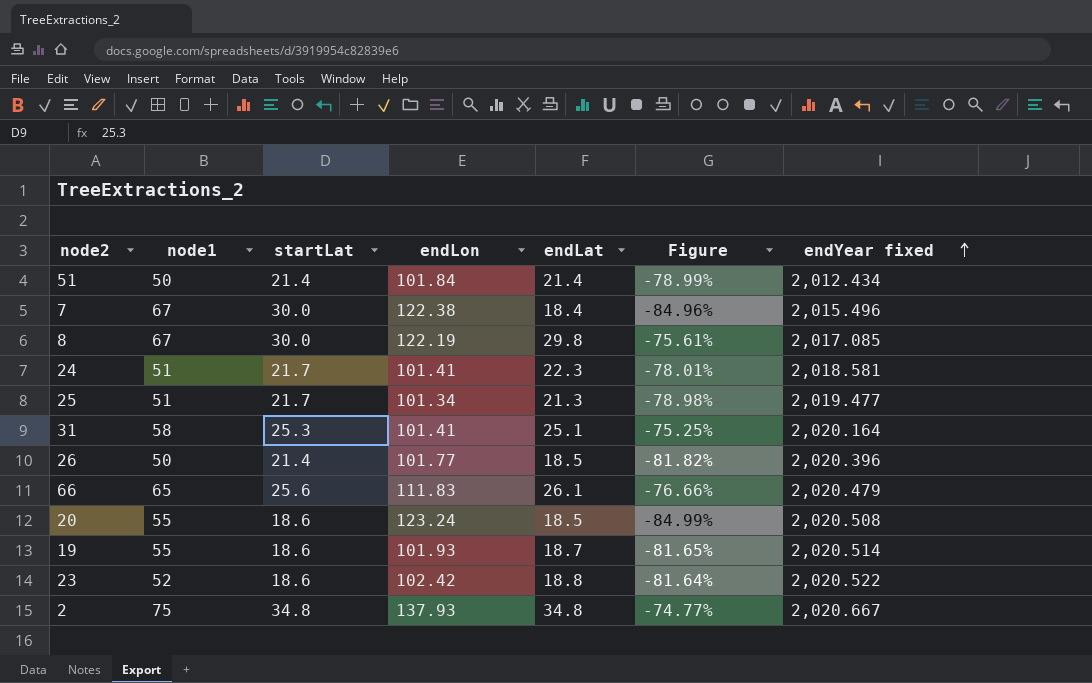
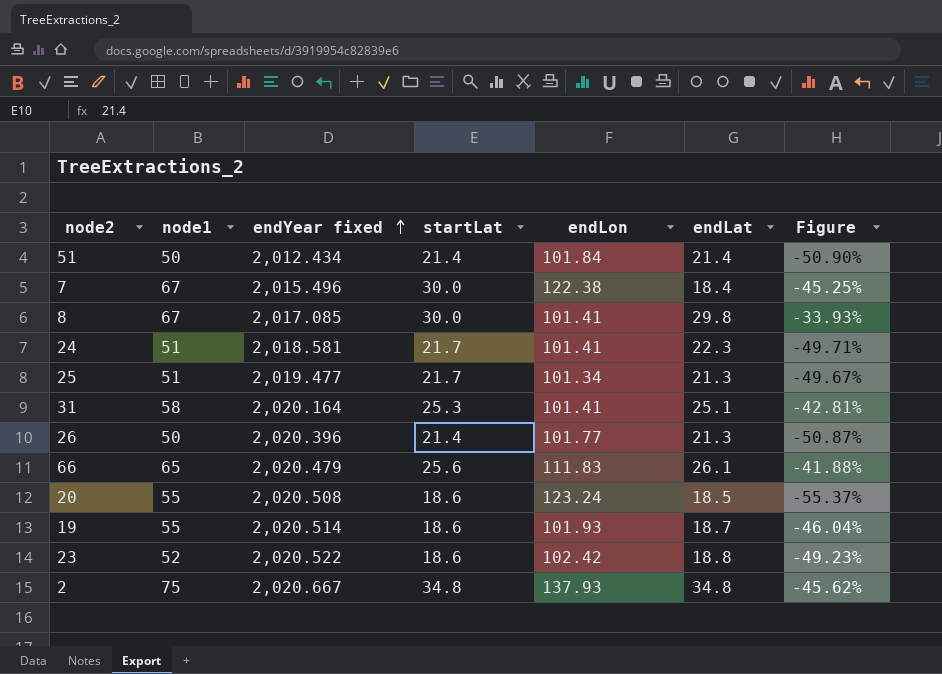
column endYear fixed | position: 7 -> 3
column Figure | formula: ([endLat] - [endLon]) / [endLon] -> ([node1] - [endLon]) / [endLon]
8 | endLon: 122.19 -> 101.41
26 | endLat: 18.5 -> 21.3

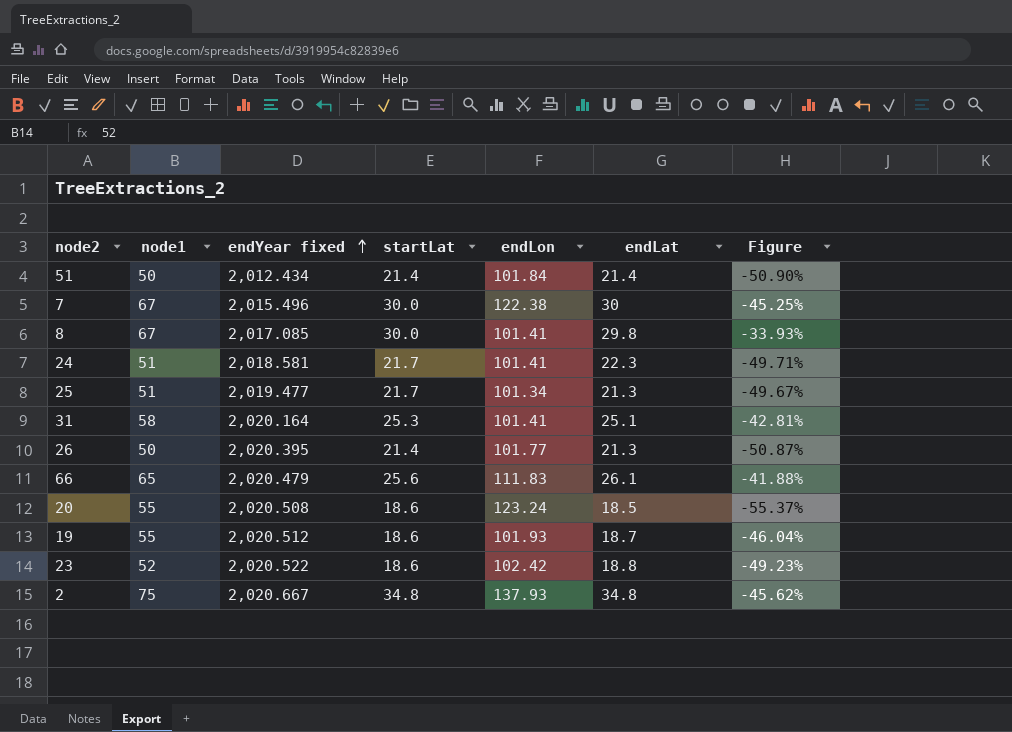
7 | endLat: 18.4 -> 30
26 | endYear fixed: 2,020.396 -> 2,020.395
19 | endYear fixed: 2,020.514 -> 2,020.512

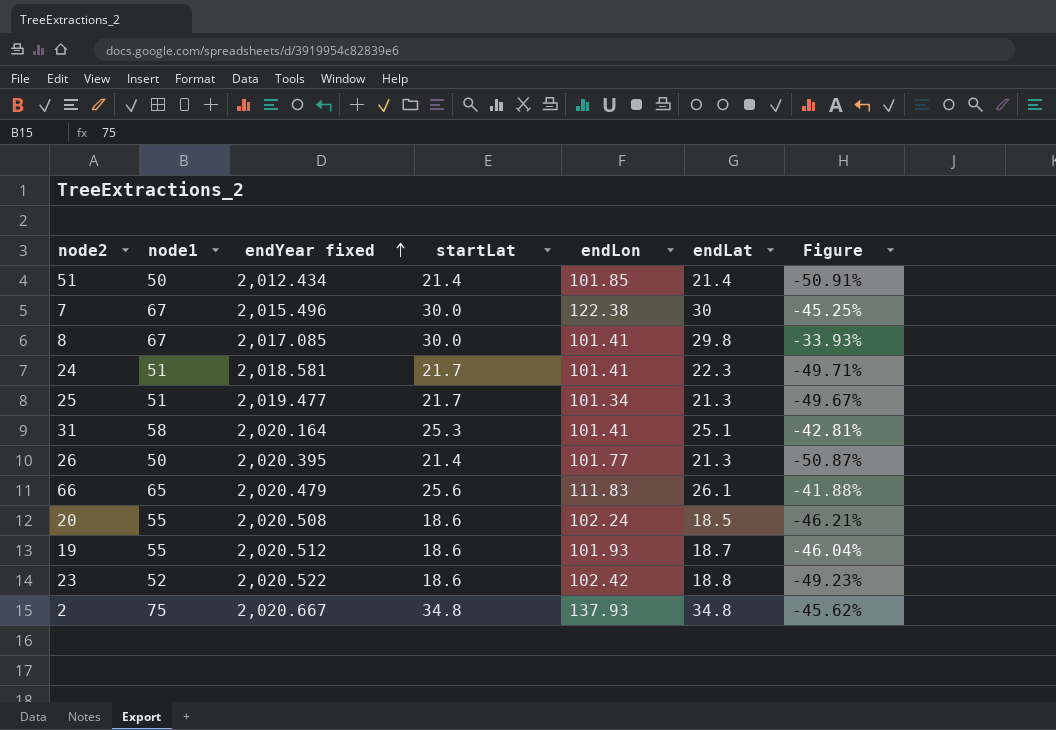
51 | endLon: 101.84 -> 101.85
51 | Figure: -50.90% -> -50.91%
20 | endLon: 123.24 -> 102.24
20 | Figure: -55.37% -> -46.21%

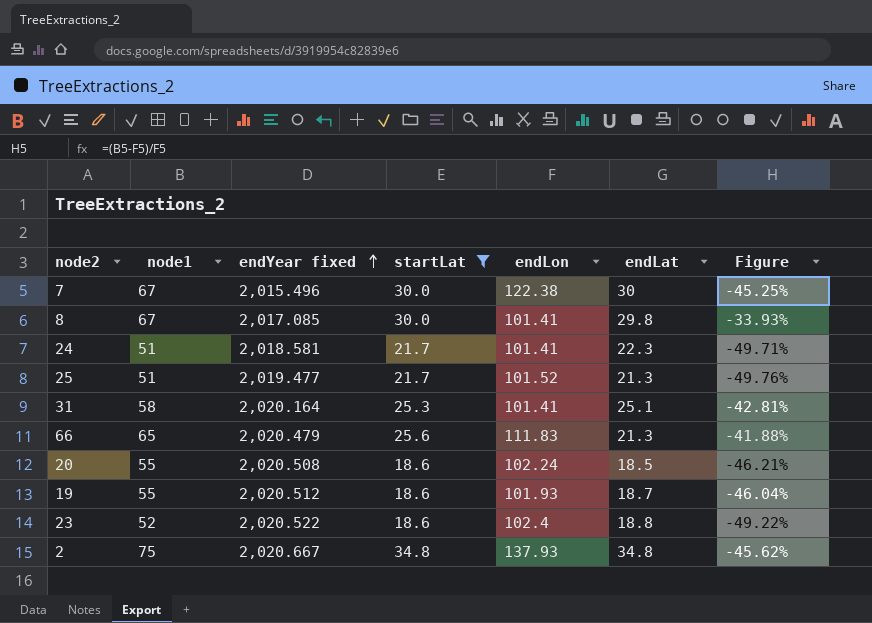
filter: none -> startLat != 21.4
25 | endLon: 101.34 -> 101.52
25 | Figure: -49.67% -> -49.76%
66 | endLat: 26.1 -> 21.3
23 | endLon: 102.42 -> 102.4
23 | Figure: -49.23% -> -49.22%

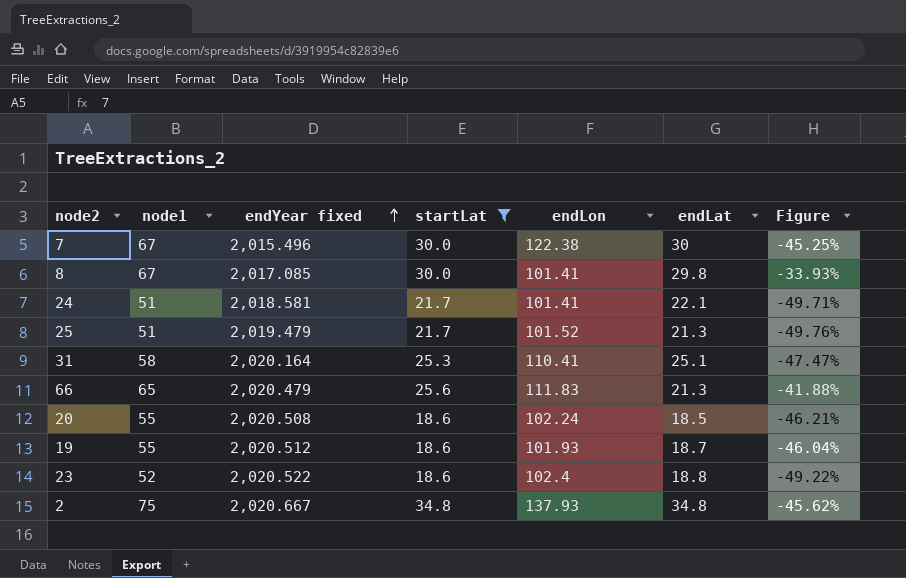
24 | endLat: 22.3 -> 22.1
25 | endYear fixed: 2,019.477 -> 2,019.479
31 | endLon: 101.41 -> 110.41
31 | Figure: -42.81% -> -47.47%

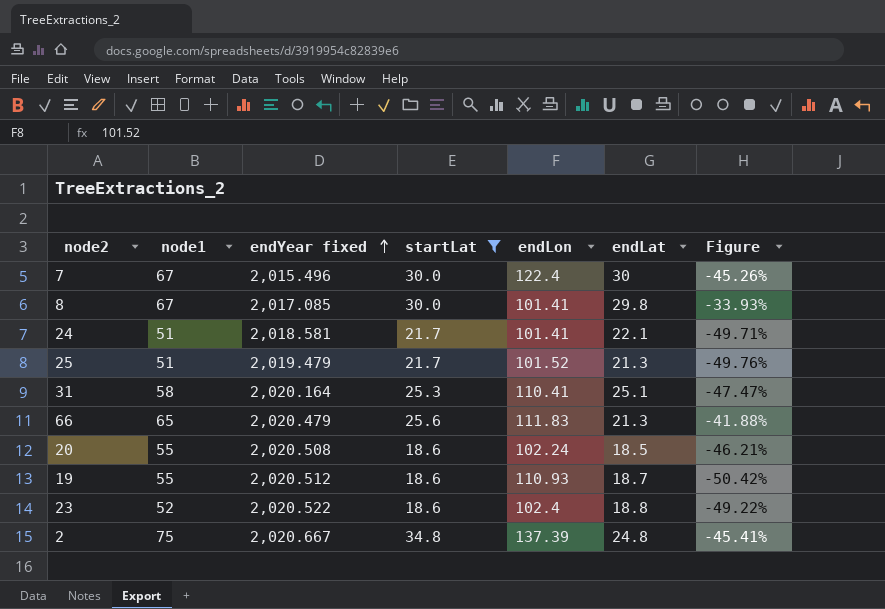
7 | endLon: 122.38 -> 122.4
7 | Figure: -45.25% -> -45.26%
19 | endLon: 101.93 -> 110.93
19 | Figure: -46.04% -> -50.42%
2 | endLon: 137.93 -> 137.39
2 | endLat: 34.8 -> 24.8
2 | Figure: -45.62% -> -45.41%

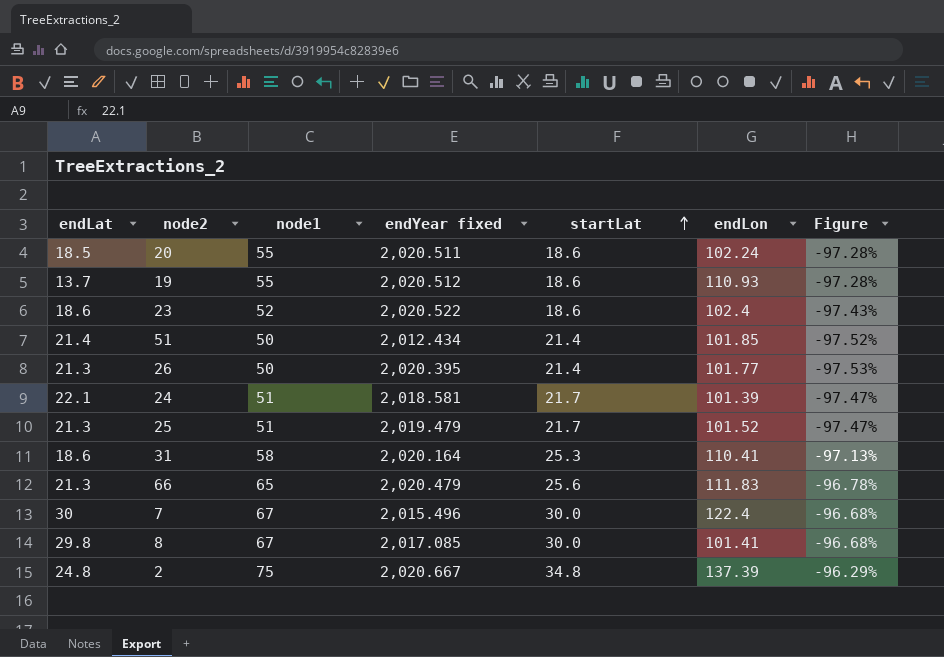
filter: startLat != 21.4 -> none
row order: endYear fixed ascending -> startLat ascending
column endLat | position: 6 -> 1
column Figure | formula: ([node1] - [endLon]) / [endLon] -> ([node1] - [endYear fixed]) / [endYear fixed]
20 | endYear fixed: 2,020.508 -> 2,020.511
19 | endLat: 18.7 -> 13.7
23 | endLat: 18.8 -> 18.6
24 | endLon: 101.41 -> 101.39
31 | endLat: 25.1 -> 18.6

